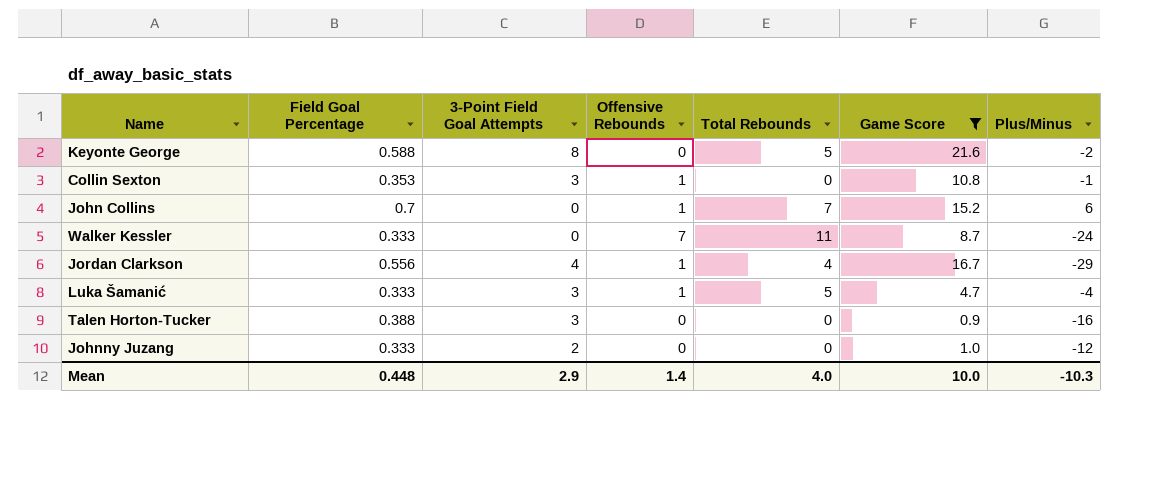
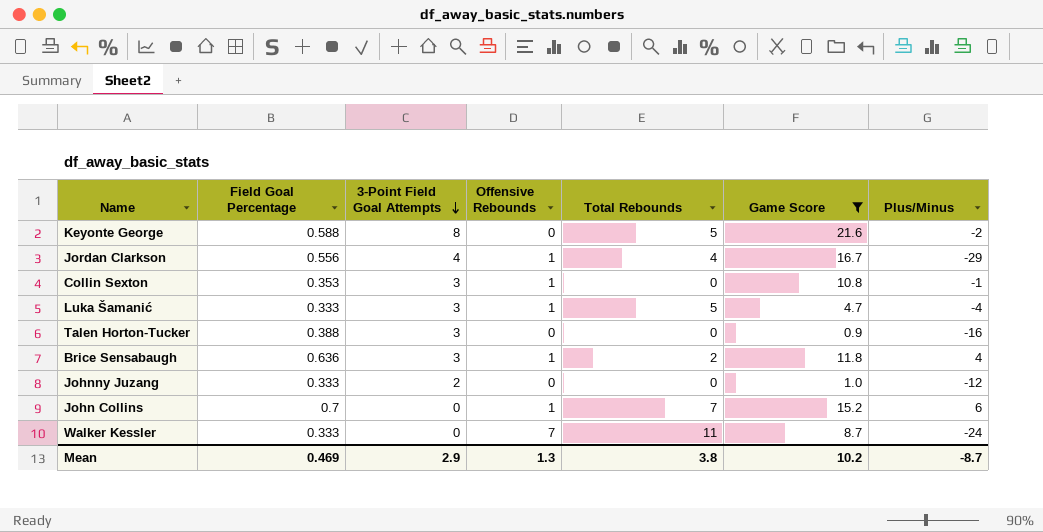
row order: none -> 3-Point Field Goal Attempts descending
row Brice Sensabaugh: none -> 0.636 | 3 | 1 | 2 | 11.8 | 4
Mean | Field Goal Percentage: 0.448 -> 0.469
Mean | Offensive Rebounds: 1.4 -> 1.3
Mean | Total Rebounds: 4.0 -> 3.8
Mean | Game Score: 10.0 -> 10.2
Mean | Plus/Minus: -10.3 -> -8.7

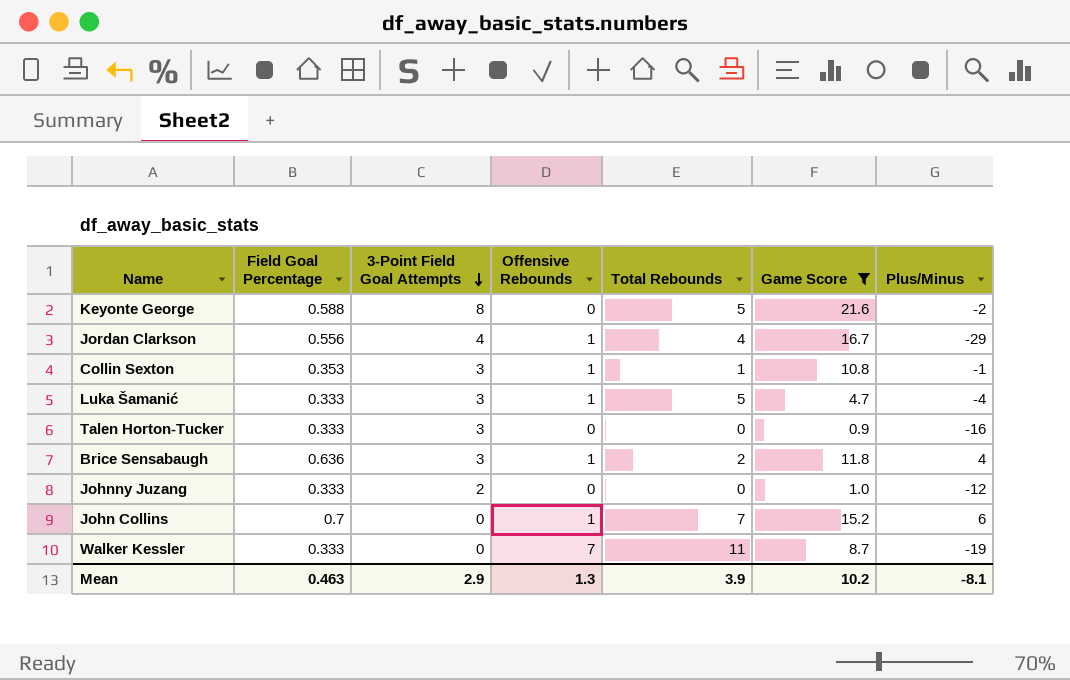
Collin Sexton | Total Rebounds: 0 -> 1
Talen Horton-Tucker | Field Goal Percentage: 0.388 -> 0.333
Walker Kessler | Plus/Minus: -24 -> -19
Mean | Field Goal Percentage: 0.469 -> 0.463
Mean | Total Rebounds: 3.8 -> 3.9
Mean | Plus/Minus: -8.7 -> -8.1

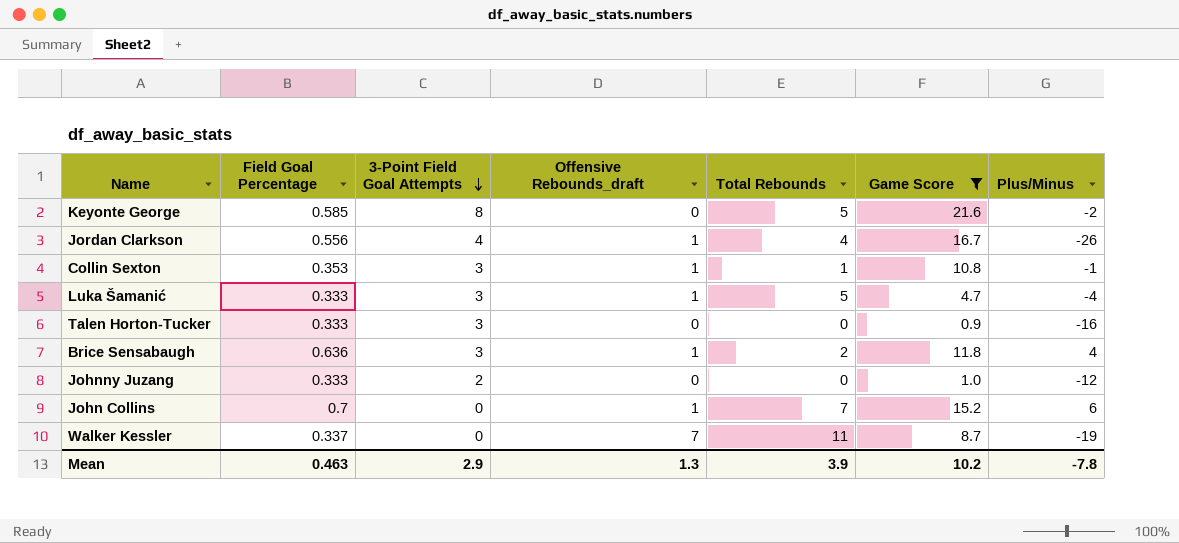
column name: Offensive Rebounds -> Offensive Rebounds_draft
Keyonte George | Field Goal Percentage: 0.588 -> 0.585
Jordan Clarkson | Plus/Minus: -29 -> -26
Walker Kessler | Field Goal Percentage: 0.333 -> 0.337
Mean | Plus/Minus: -8.1 -> -7.8

